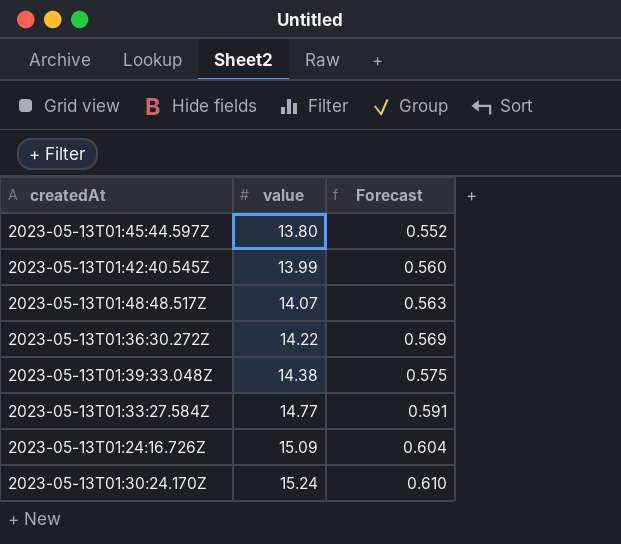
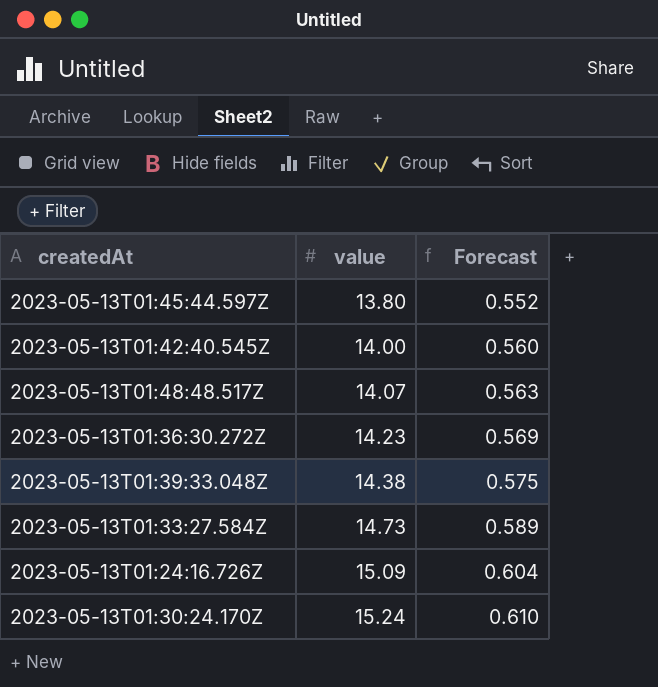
2023-05-13T01:42:40.545Z | value: 13.99 -> 14.00
2023-05-13T01:36:30.272Z | value: 14.22 -> 14.23
2023-05-13T01:33:27.584Z | value: 14.77 -> 14.73
2023-05-13T01:33:27.584Z | Forecast: 0.591 -> 0.589

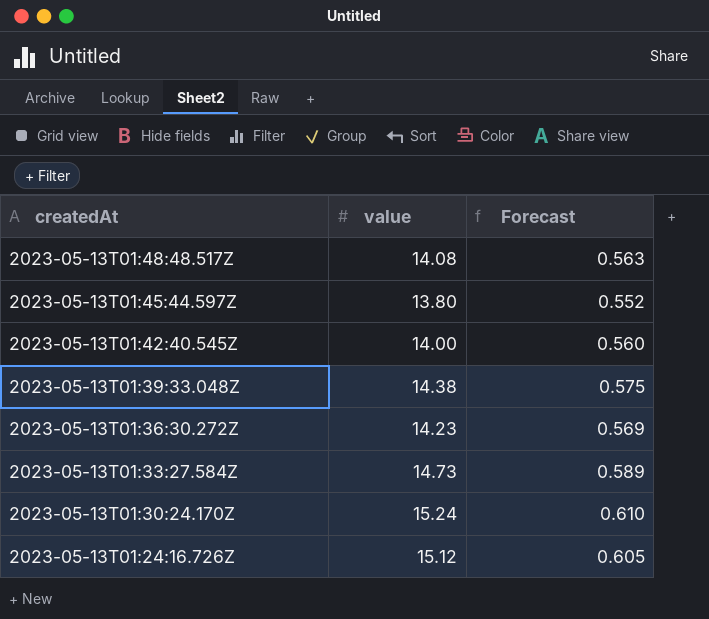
row order: value ascending -> createdAt descending
2023-05-13T01:48:48.517Z | value: 14.07 -> 14.08
2023-05-13T01:24:16.726Z | value: 15.09 -> 15.12
2023-05-13T01:24:16.726Z | Forecast: 0.604 -> 0.605

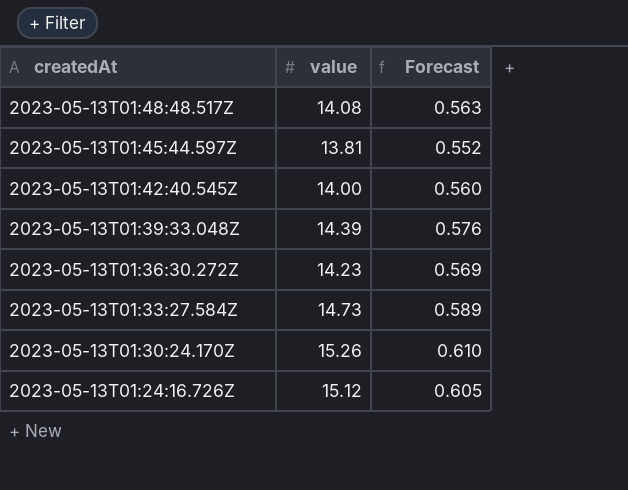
2023-05-13T01:45:44.597Z | value: 13.80 -> 13.81
2023-05-13T01:39:33.048Z | value: 14.38 -> 14.39
2023-05-13T01:39:33.048Z | Forecast: 0.575 -> 0.576
2023-05-13T01:30:24.170Z | value: 15.24 -> 15.26

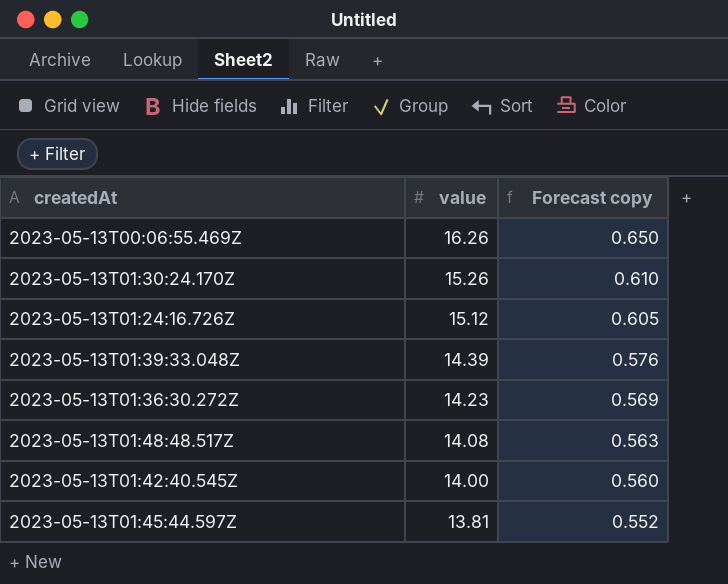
row order: createdAt descending -> value descending
column name: Forecast -> Forecast copy
row 2023-05-13T01:33:27.584Z: 14.73 | 0.589 -> none
row 2023-05-13T00:06:55.469Z: none -> 16.26 | 0.650

